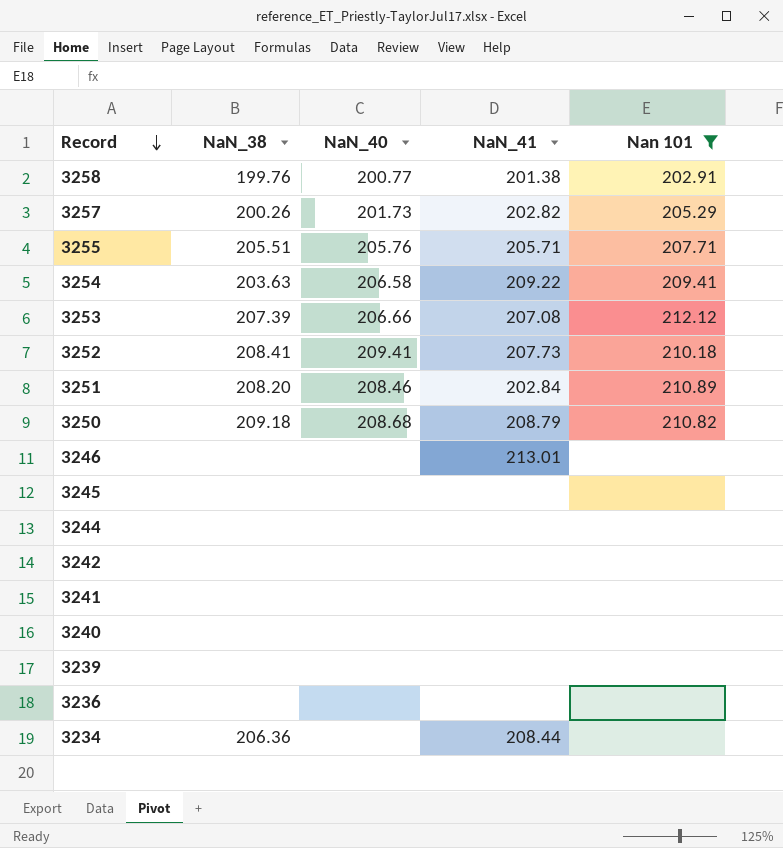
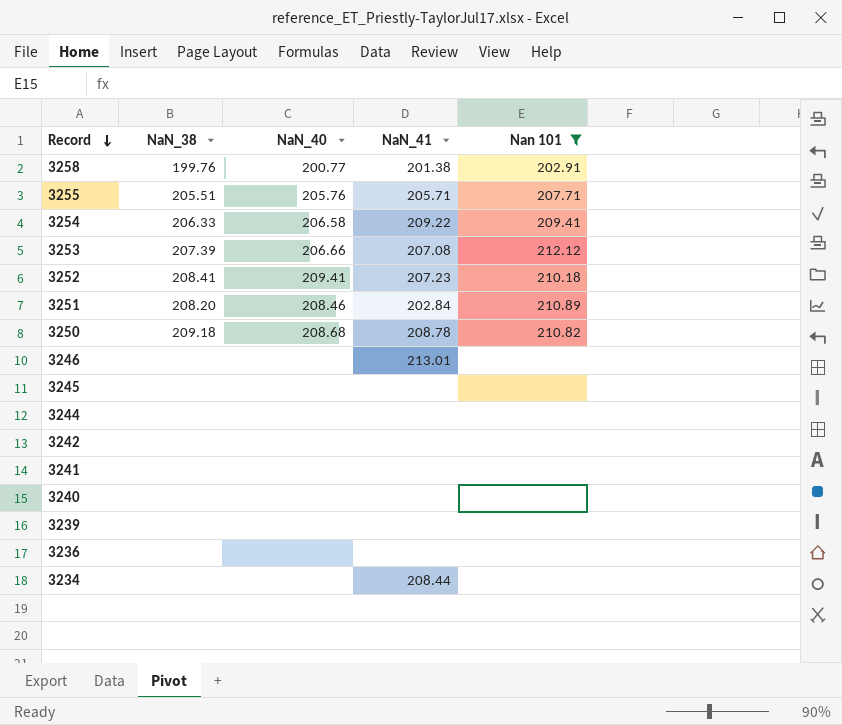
row 3257: 200.26 | 201.73 | 202.82 | 205.29 -> none
3254 | NaN_38: 203.63 -> 206.33
3252 | NaN_41: 207.73 -> 207.23
3250 | NaN_41: 208.79 -> 208.78
3234 | NaN_38: 206.36 -> none

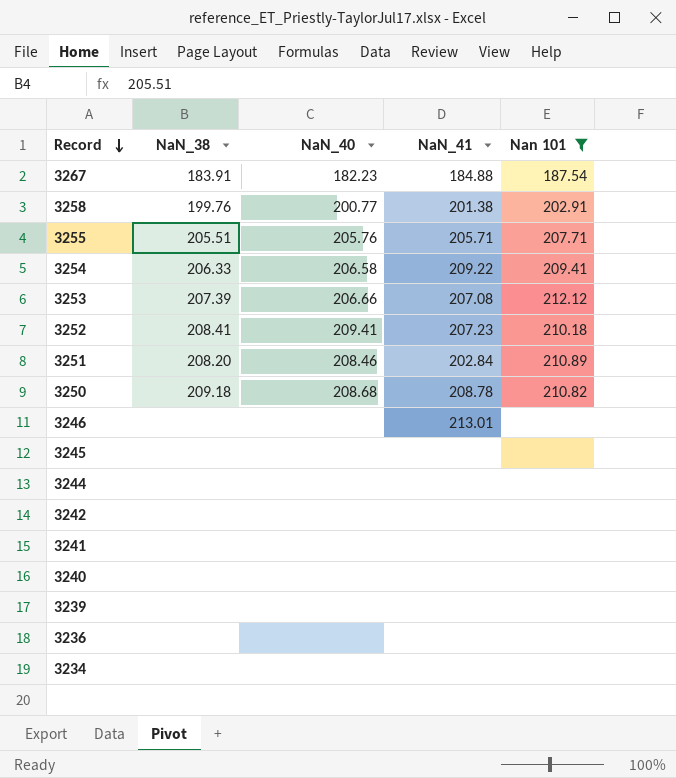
row 3267: none -> 183.91 | 182.23 | 184.88 | 187.54
3234 | NaN_41: 208.44 -> none

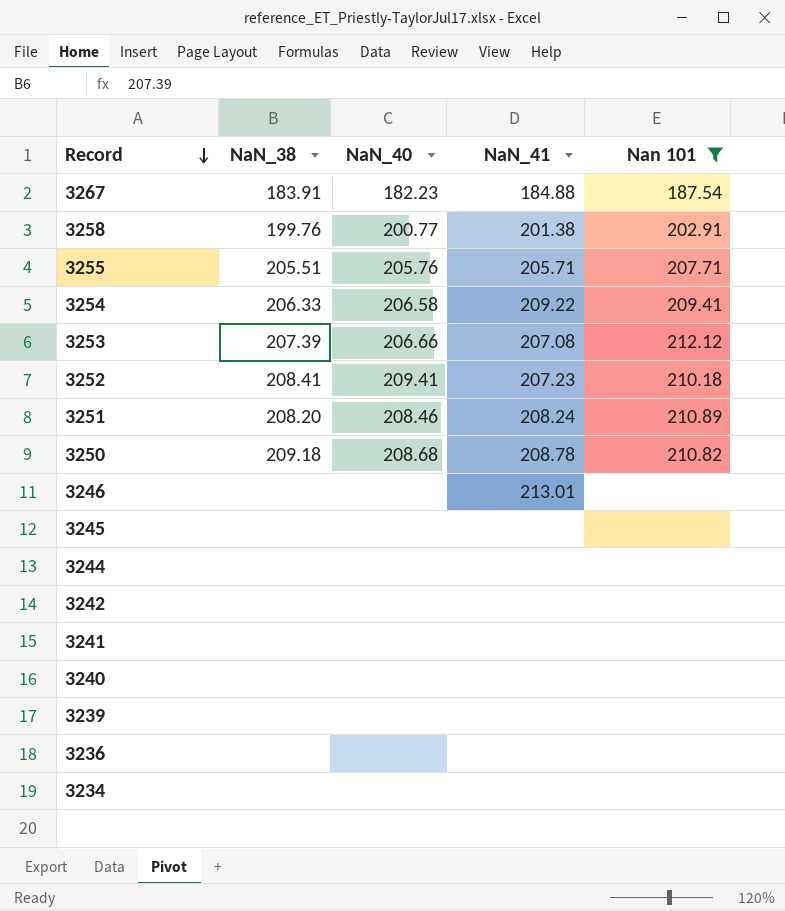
3251 | NaN_41: 202.84 -> 208.24

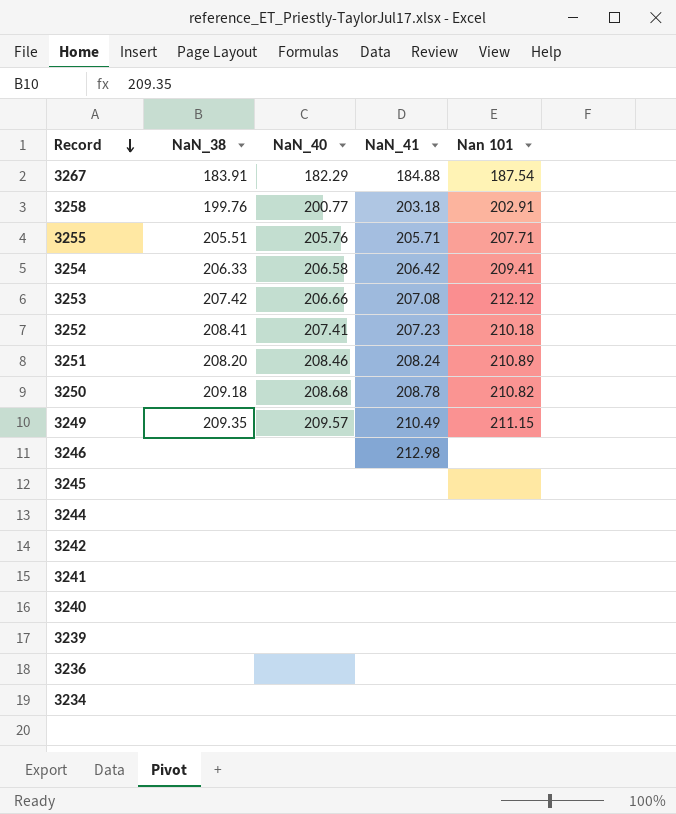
filter: Nan 101 != 211.15 -> none
3267 | NaN_40: 182.23 -> 182.29
3258 | NaN_41: 201.38 -> 203.18
3254 | NaN_41: 209.22 -> 206.42
3253 | NaN_38: 207.39 -> 207.42
3252 | NaN_40: 209.41 -> 207.41
3246 | NaN_41: 213.01 -> 212.98

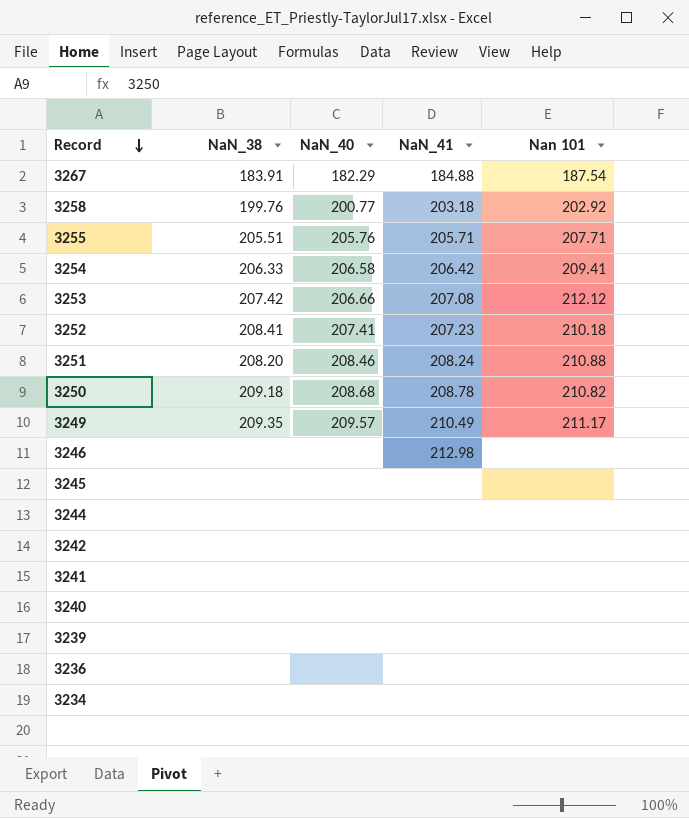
3258 | Nan 101: 202.91 -> 202.92
3251 | Nan 101: 210.89 -> 210.88
3249 | Nan 101: 211.15 -> 211.17

